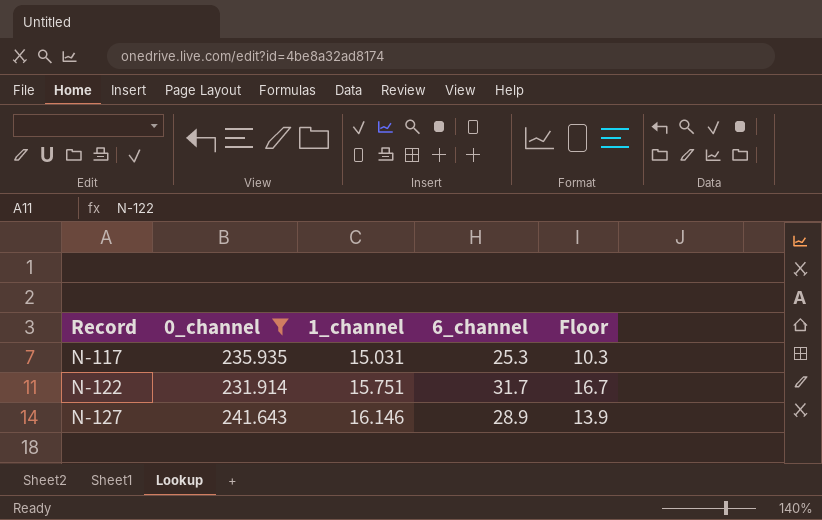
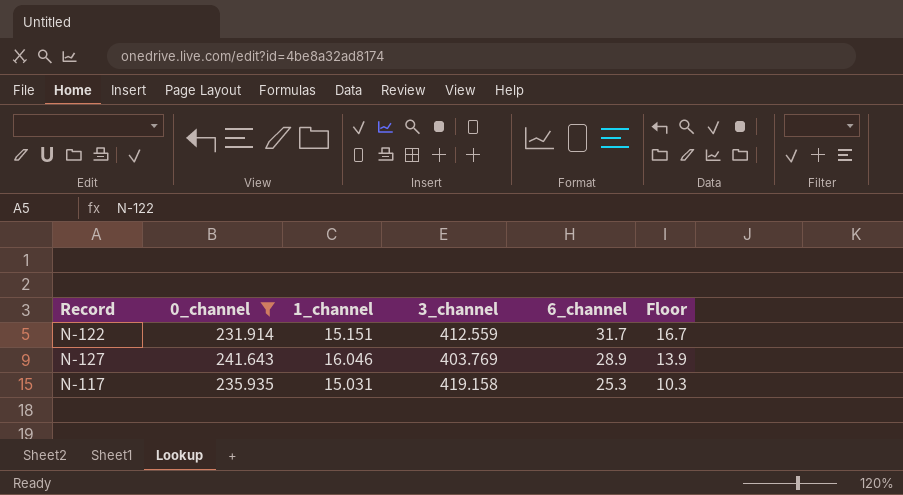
row order: Record ascending -> 6_channel descending
column 3_channel | position: none -> 4
N-122 | 1_channel: 15.751 -> 15.151
N-127 | 1_channel: 16.146 -> 16.046

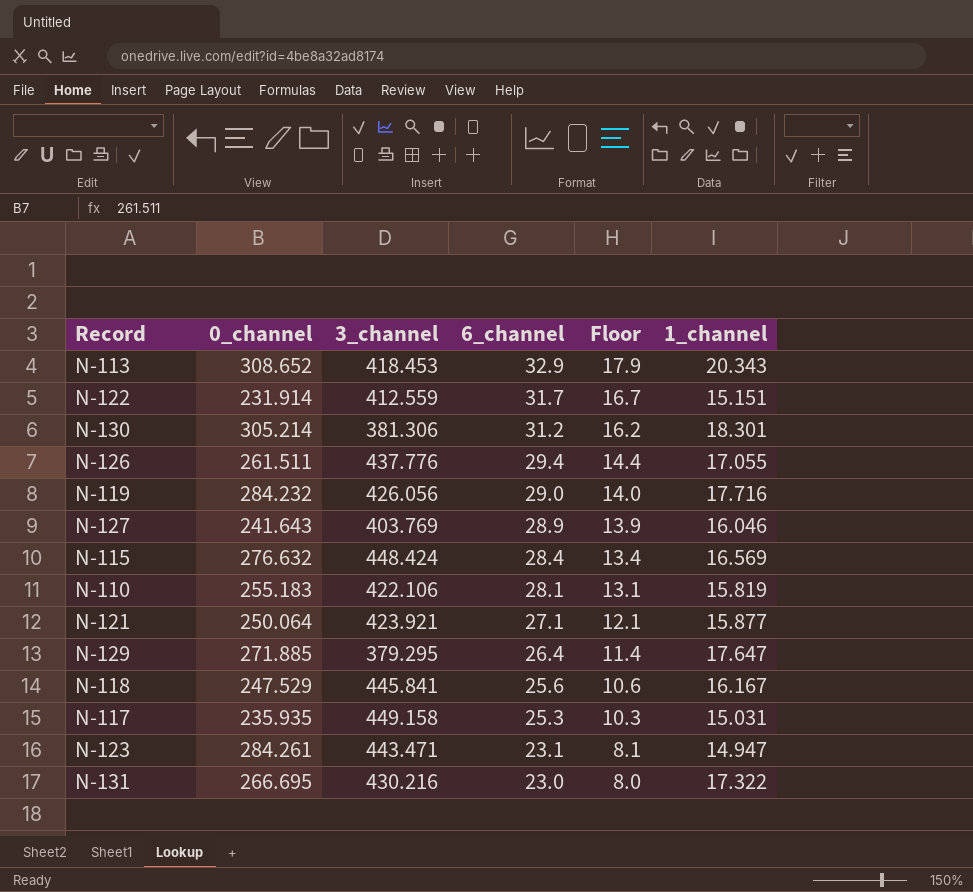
filter: 0_channel <= 241.643 -> none
column 1_channel | position: 3 -> 6
N-117 | 3_channel: 419.158 -> 449.158

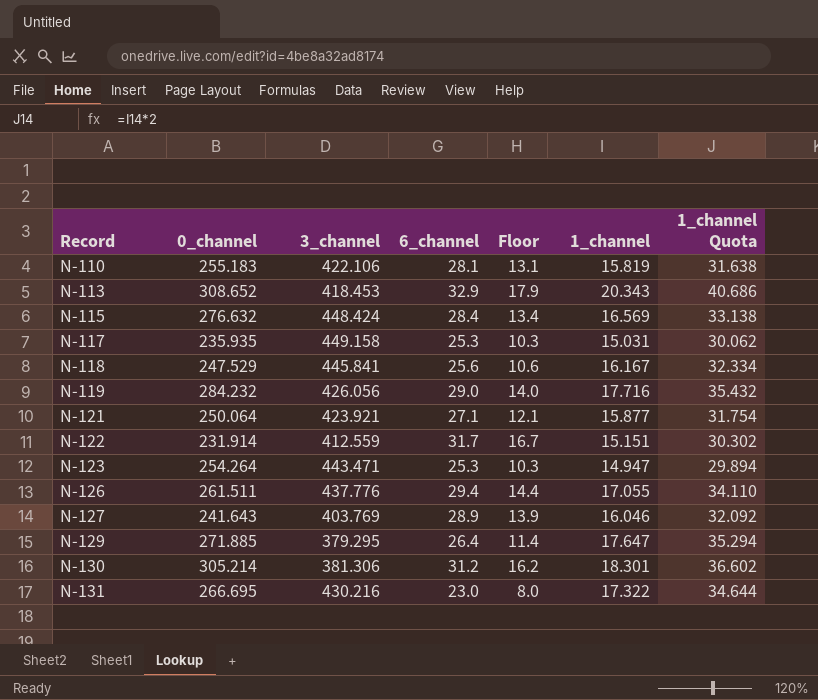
row order: 6_channel descending -> Record ascending
column 1_channel Quota | formula: none -> [1_channel] * 2
N-123 | 0_channel: 284.261 -> 254.264
N-123 | 6_channel: 23.1 -> 25.3
N-123 | Floor: 8.1 -> 10.3

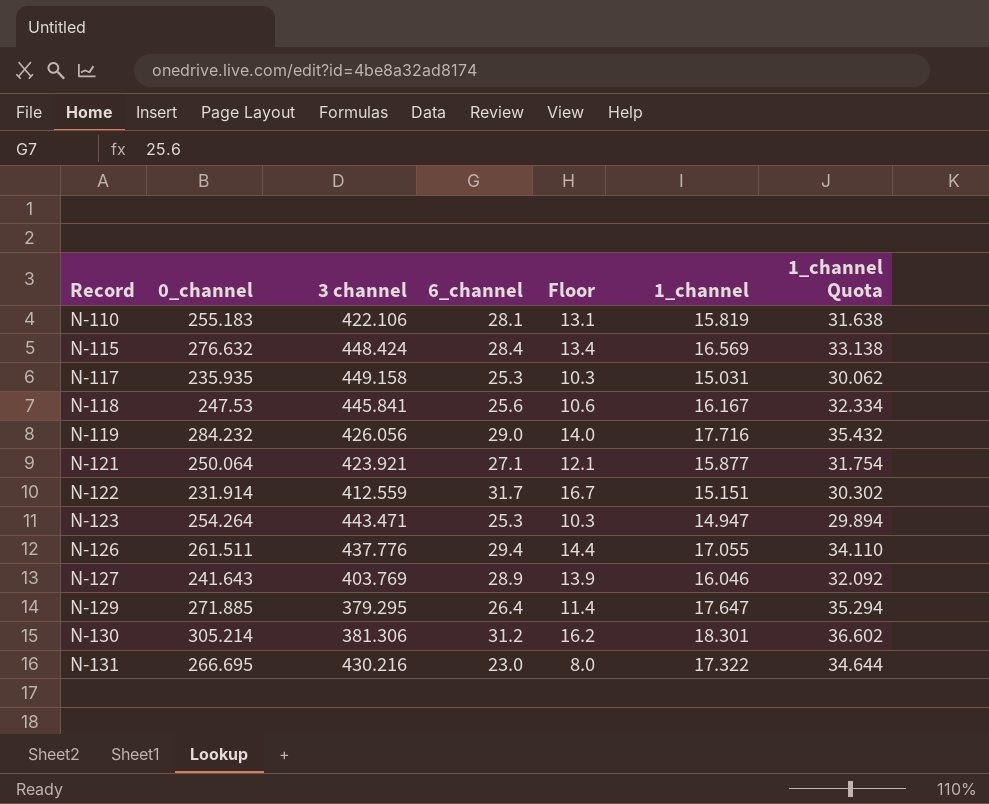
column name: 3_channel -> 3 channel
row N-113: 308.652 | 418.453 | 32.9 | 17.9 | 20.343 | 40.686 -> none
N-118 | 0_channel: 247.529 -> 247.53

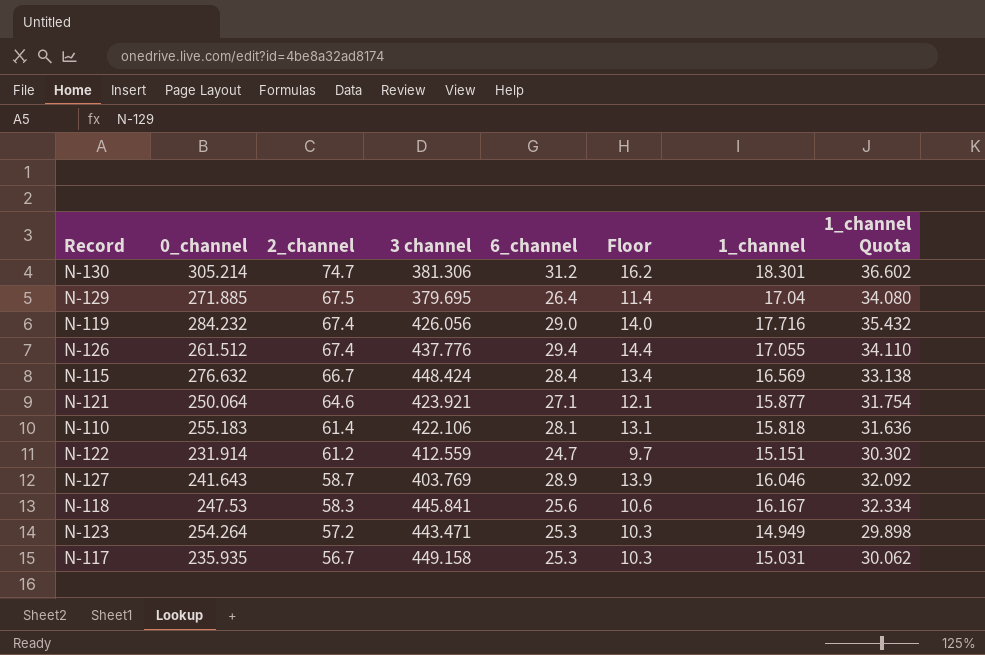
row order: Record ascending -> 2_channel descending
column 2_channel | position: none -> 3
row N-131: 266.695 | 430.216 | 23.0 | 8.0 | 17.322 | 34.644 -> none
N-129 | 3 channel: 379.295 -> 379.695
N-129 | 1_channel: 17.647 -> 17.04
N-129 | 1_channel Quota: 35.294 -> 34.080
N-126 | 0_channel: 261.511 -> 261.512
N-110 | 1_channel: 15.819 -> 15.818
N-110 | 1_channel Quota: 31.638 -> 31.636
N-122 | 6_channel: 31.7 -> 24.7
N-122 | Floor: 16.7 -> 9.7
N-123 | 1_channel: 14.947 -> 14.949
N-123 | 1_channel Quota: 29.894 -> 29.898

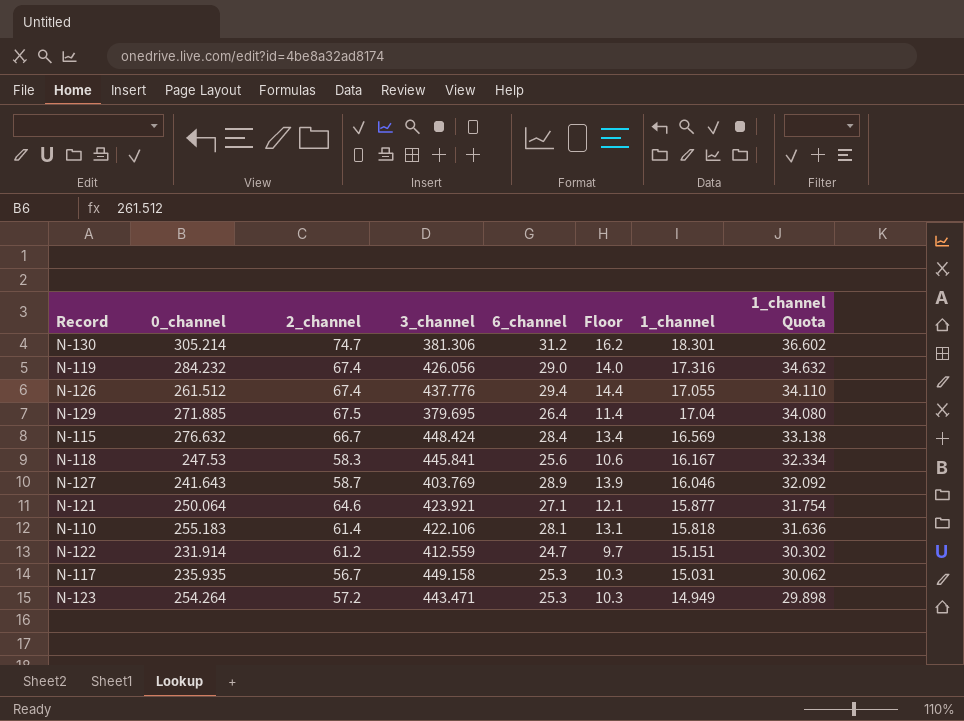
row order: 2_channel descending -> 1_channel descending
column name: 3 channel -> 3_channel
N-119 | 1_channel: 17.716 -> 17.316
N-119 | 1_channel Quota: 35.432 -> 34.632

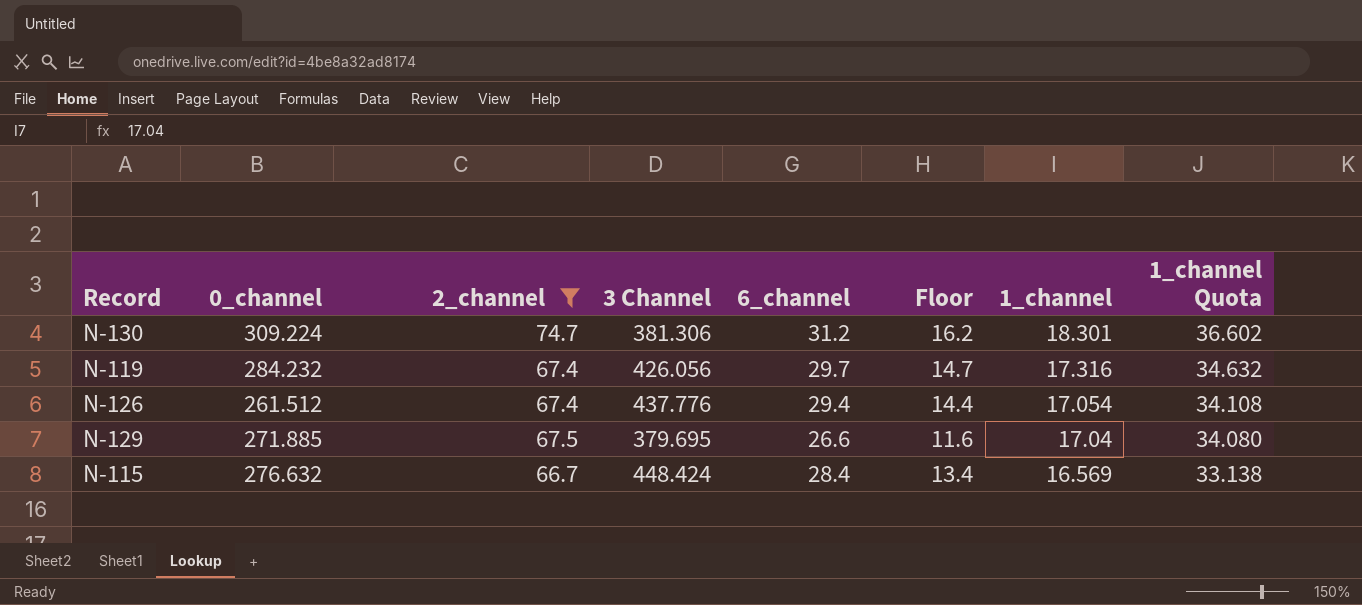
filter: none -> 2_channel >= 66.7
column name: 3_channel -> 3 Channel
N-130 | 0_channel: 305.214 -> 309.224
N-119 | 6_channel: 29.0 -> 29.7
N-119 | Floor: 14.0 -> 14.7
N-126 | 1_channel: 17.055 -> 17.054
N-126 | 1_channel Quota: 34.110 -> 34.108
N-129 | 6_channel: 26.4 -> 26.6
N-129 | Floor: 11.4 -> 11.6

